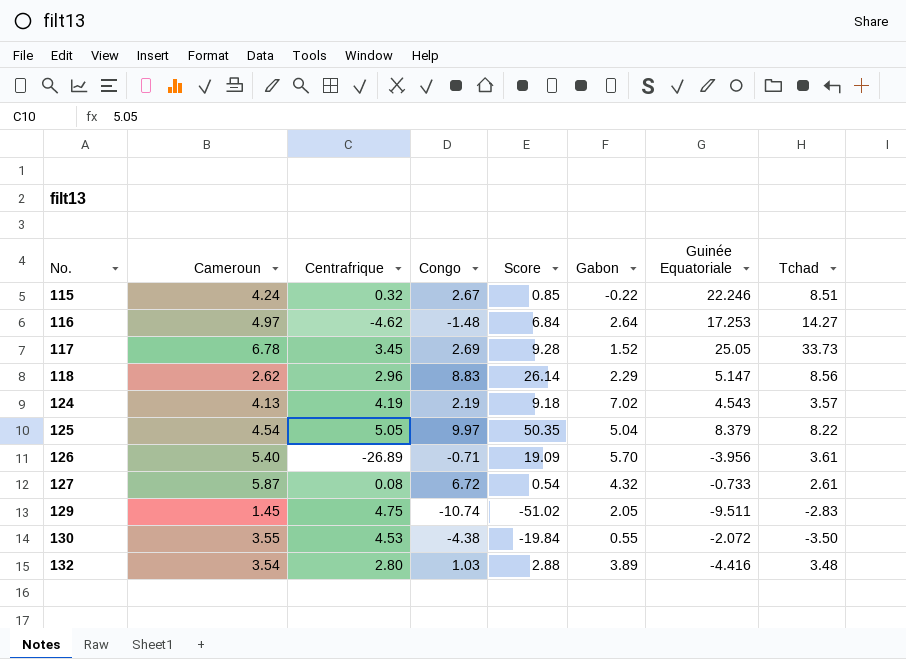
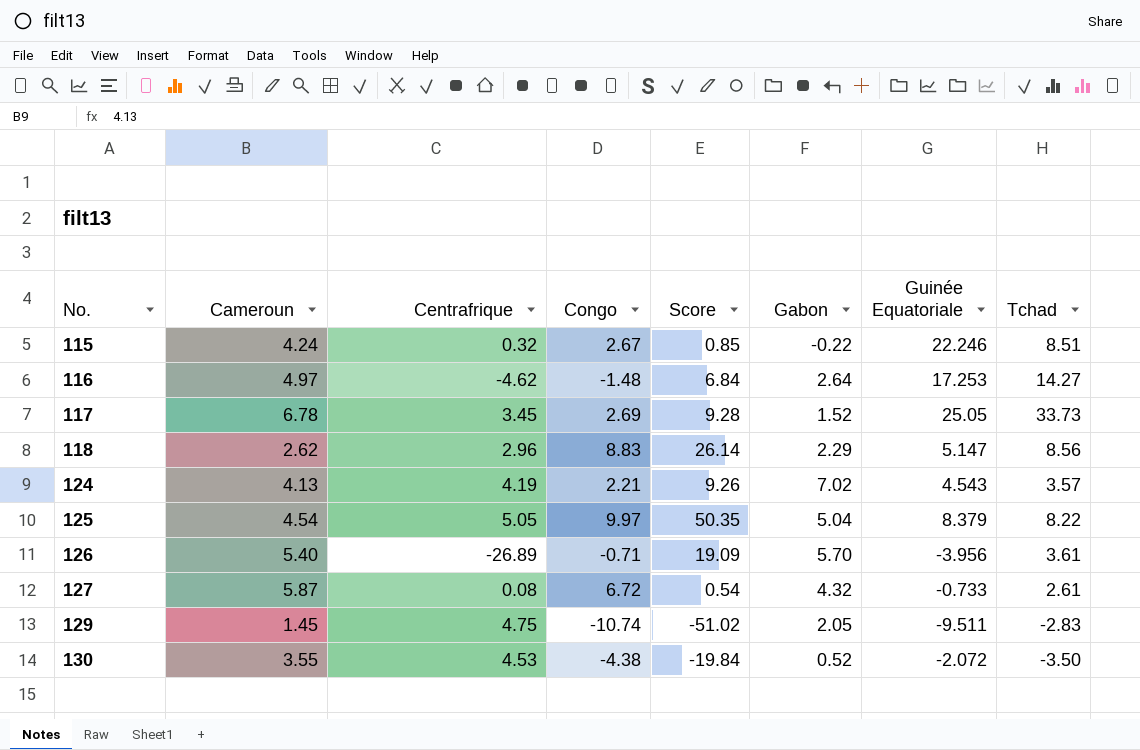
row 132: 3.54 | 2.80 | 1.03 | 2.88 | 3.89 | -4.416 | 3.48 -> none
124 | Congo: 2.19 -> 2.21
124 | Score: 9.18 -> 9.26
130 | Gabon: 0.55 -> 0.52

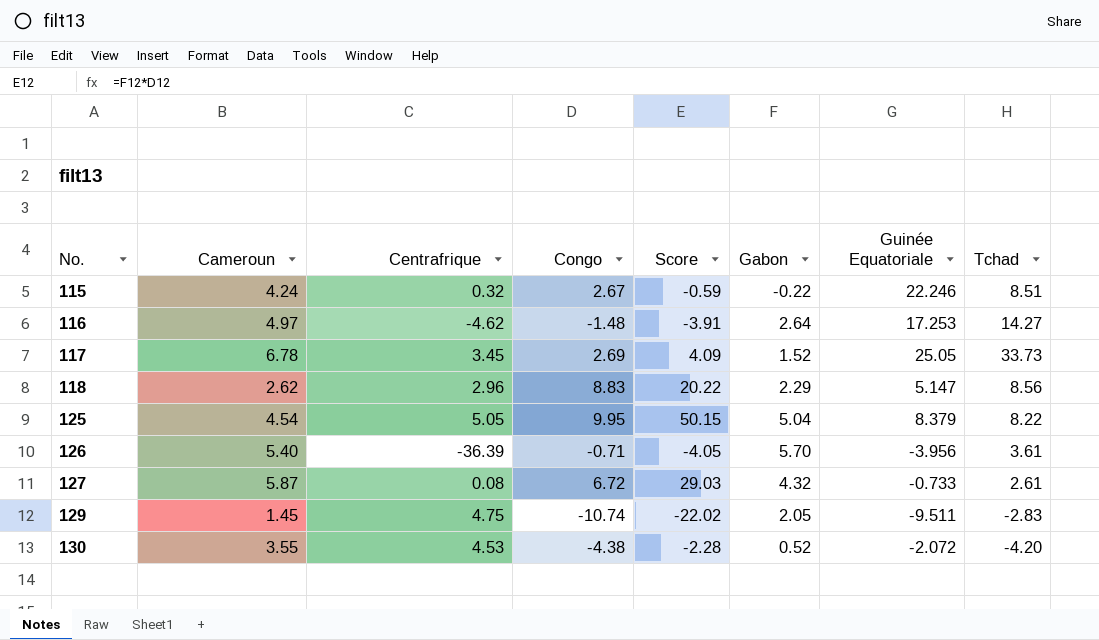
column Score | formula: [Centrafrique] * [Congo] -> [Congo] * [Gabon]
row 124: 4.13 | 4.19 | 2.21 | 9.26 | 7.02 | 4.543 | 3.57 -> none
125 | Congo: 9.97 -> 9.95
126 | Centrafrique: -26.89 -> -36.39
130 | Tchad: -3.50 -> -4.20

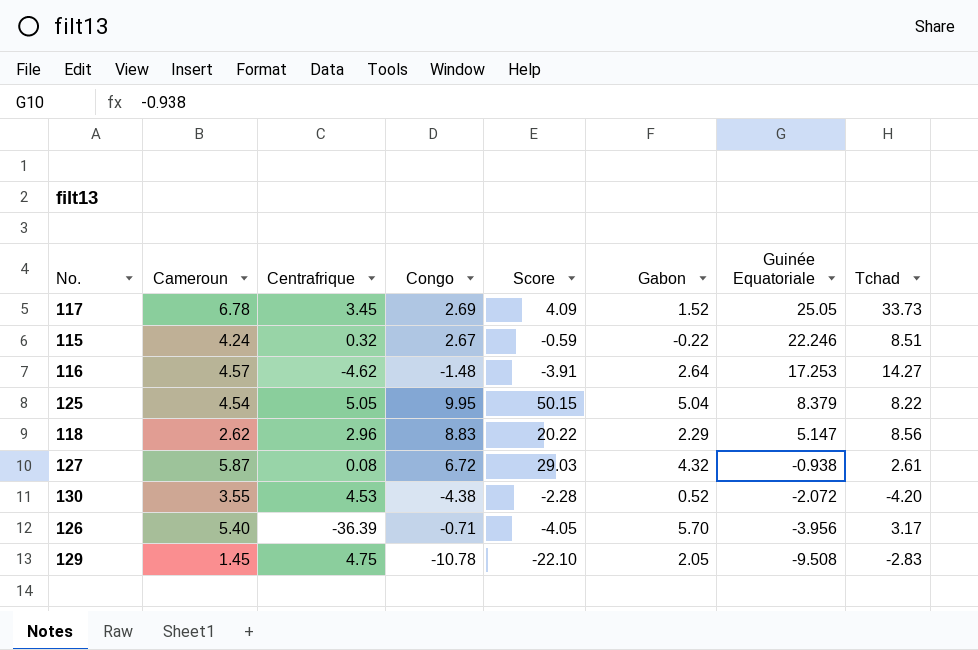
row order: No. ascending -> Guinée Equatoriale descending
116 | Cameroun: 4.97 -> 4.57
127 | Guinée Equatoriale: -0.733 -> -0.938
126 | Tchad: 3.61 -> 3.17
129 | Congo: -10.74 -> -10.78
129 | Score: -22.02 -> -22.10
129 | Guinée Equatoriale: -9.511 -> -9.508

